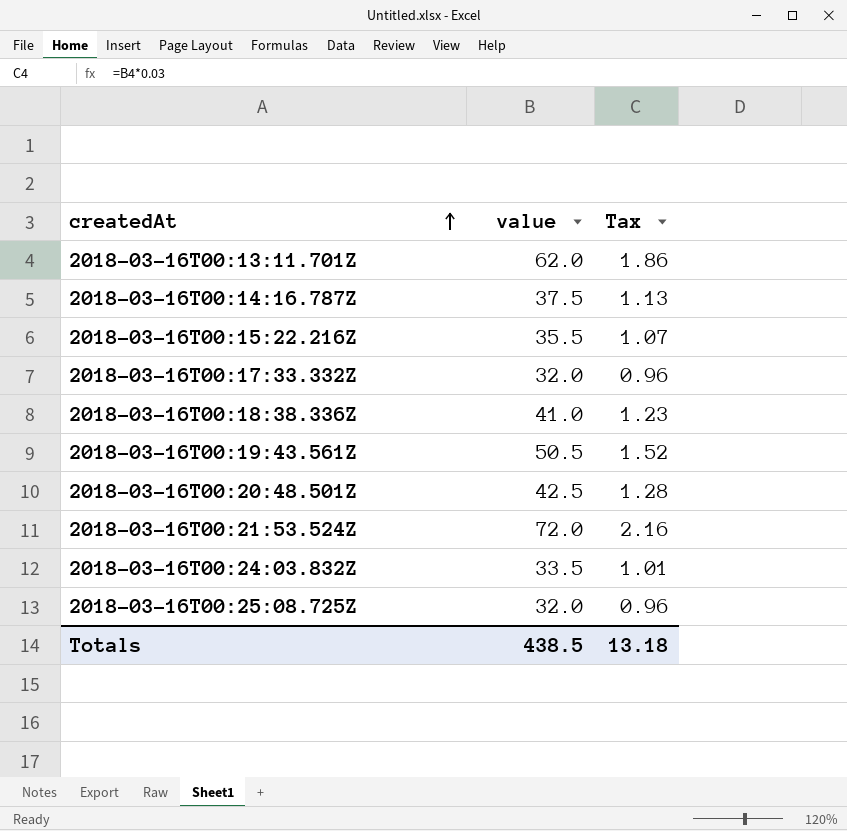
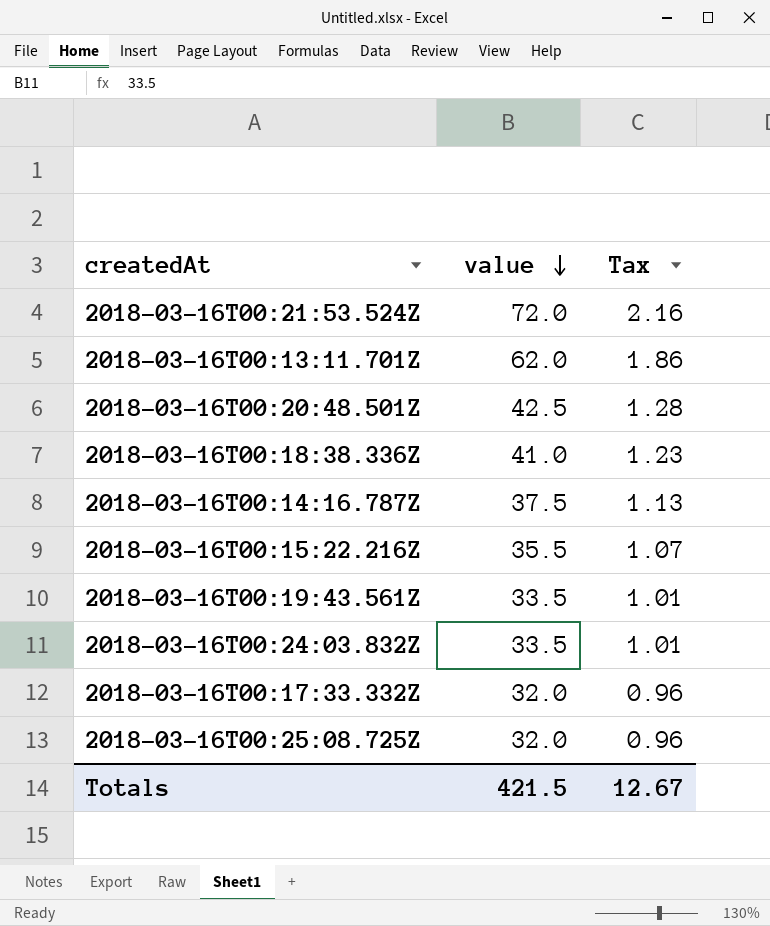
row order: createdAt ascending -> value descending
2018-03-16T00:19:43.561Z | value: 50.5 -> 33.5
2018-03-16T00:19:43.561Z | Tax: 1.52 -> 1.01
Totals | value: 438.5 -> 421.5
Totals | Tax: 13.18 -> 12.67

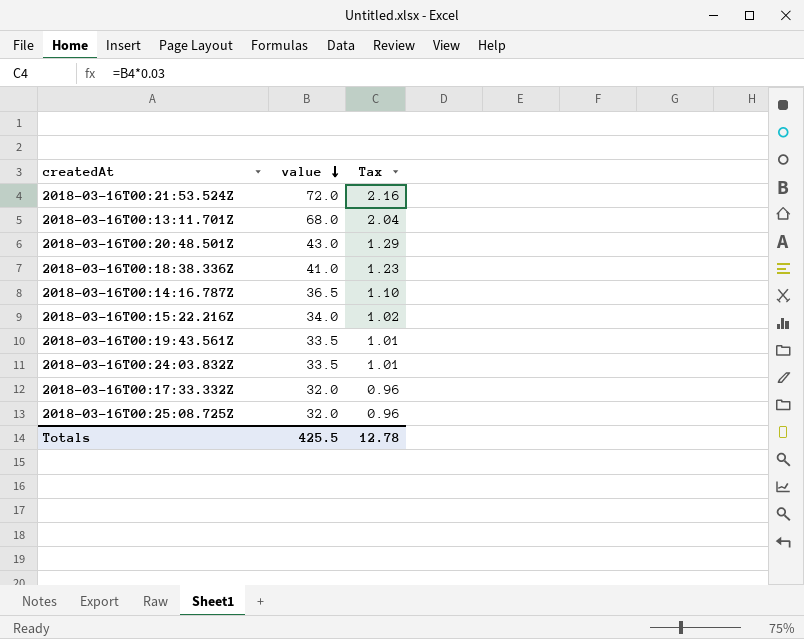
2018-03-16T00:13:11.701Z | value: 62.0 -> 68.0
2018-03-16T00:13:11.701Z | Tax: 1.86 -> 2.04
2018-03-16T00:20:48.501Z | value: 42.5 -> 43.0
2018-03-16T00:20:48.501Z | Tax: 1.28 -> 1.29
2018-03-16T00:14:16.787Z | value: 37.5 -> 36.5
2018-03-16T00:14:16.787Z | Tax: 1.13 -> 1.10
2018-03-16T00:15:22.216Z | value: 35.5 -> 34.0
2018-03-16T00:15:22.216Z | Tax: 1.07 -> 1.02
Totals | value: 421.5 -> 425.5
Totals | Tax: 12.67 -> 12.78

